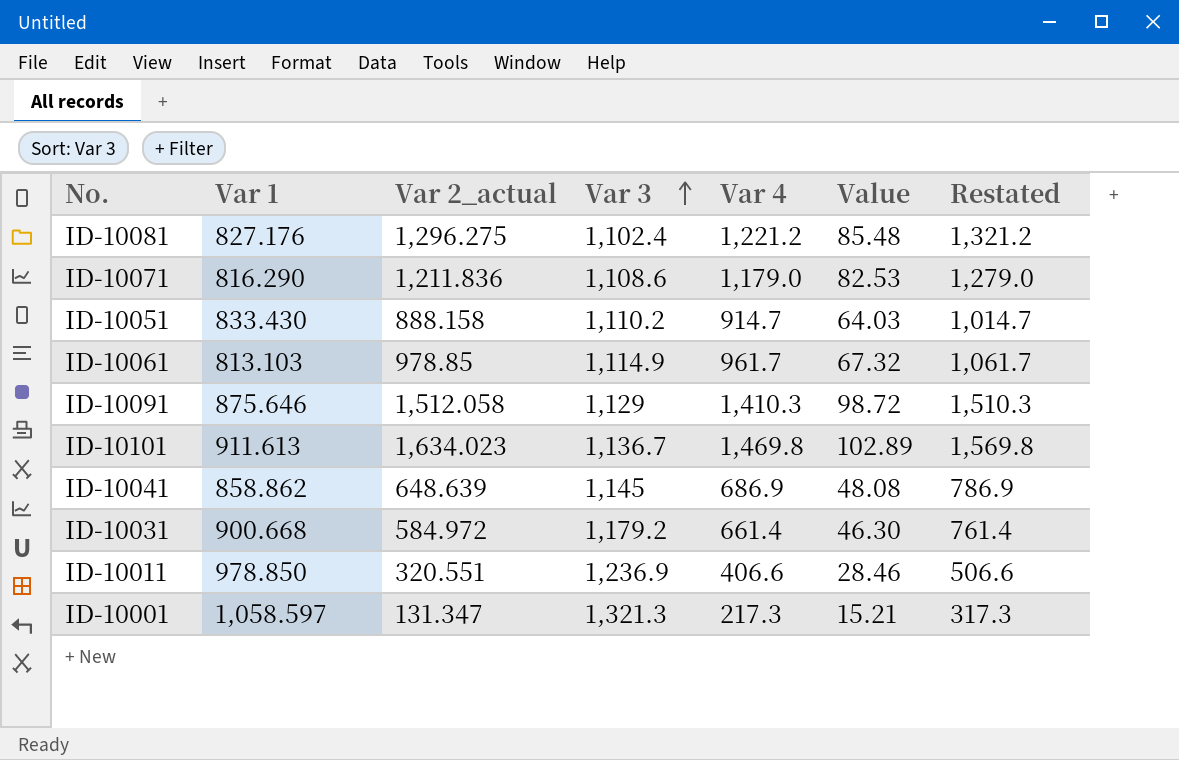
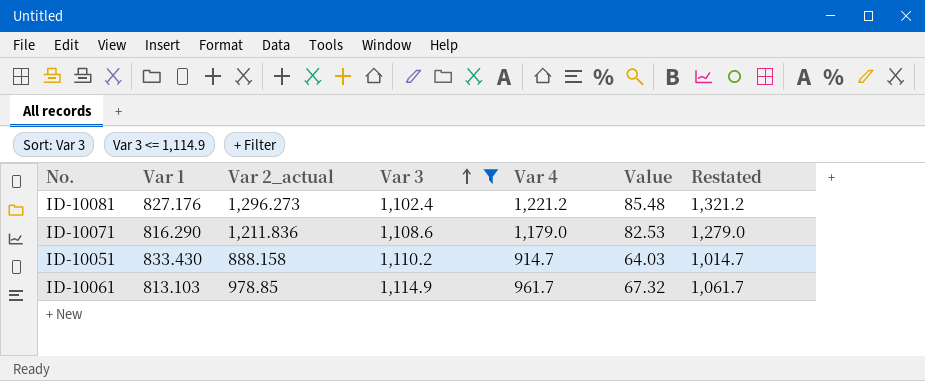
filter: none -> Var 3 <= 1,114.9
ID-10081 | Var 2_actual: 1,296.275 -> 1,296.273

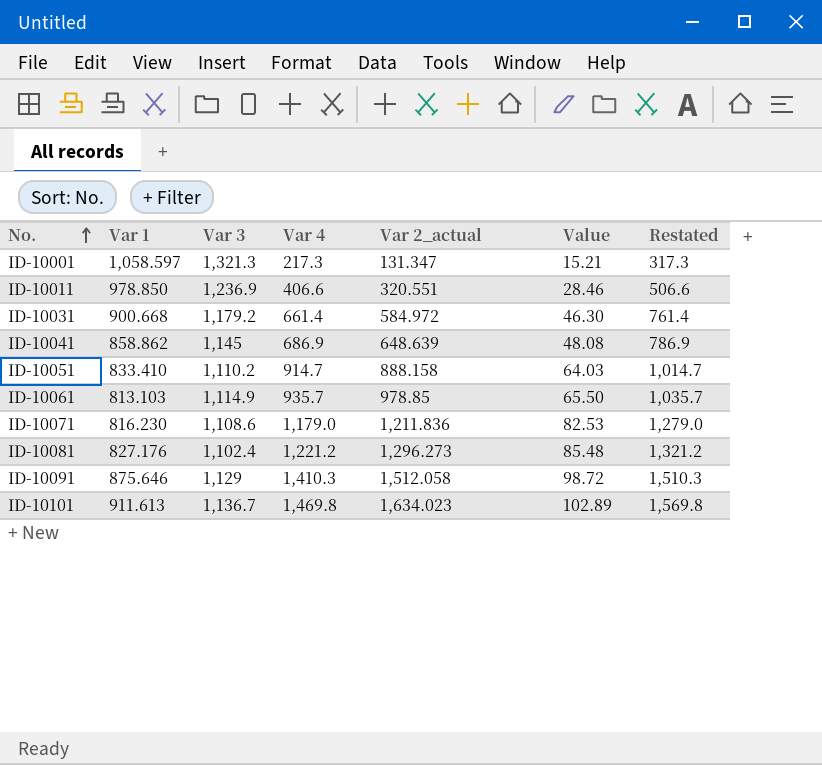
filter: Var 3 <= 1,114.9 -> none
row order: Var 3 ascending -> No. ascending
column Var 2_actual | position: 3 -> 5
ID-10051 | Var 1: 833.430 -> 833.410
ID-10061 | Var 4: 961.7 -> 935.7
ID-10061 | Value: 67.32 -> 65.50
ID-10061 | Restated: 1,061.7 -> 1,035.7
ID-10071 | Var 1: 816.290 -> 816.230

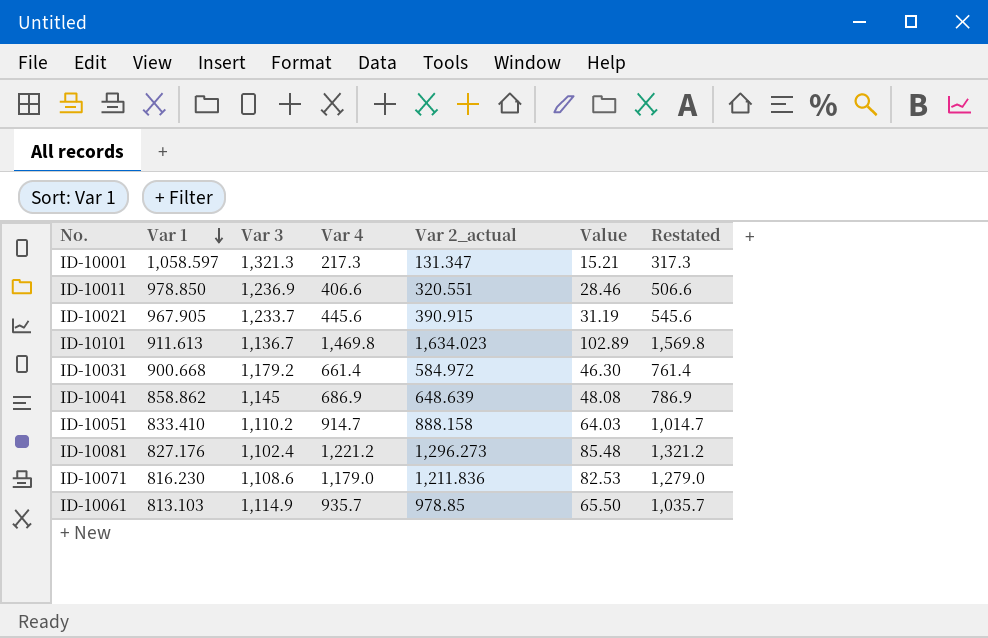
row order: No. ascending -> Var 1 descending
row ID-10091: 875.646 | 1,129 | 1,410.3 | 1,512.058 | 98.72 | 1,510.3 -> none
row ID-10021: none -> 967.905 | 1,233.7 | 445.6 | 390.915 | 31.19 | 545.6

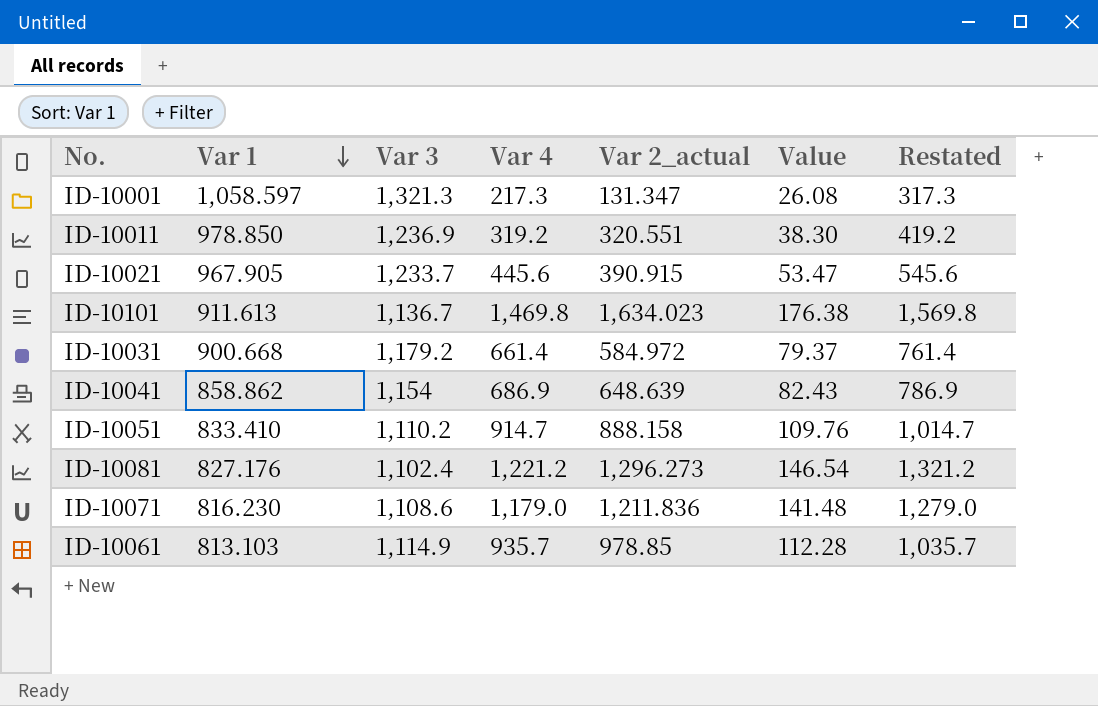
column Value | formula: [Var 4] * 0.07 -> [Var 4] * 0.12
ID-10011 | Var 4: 406.6 -> 319.2
ID-10011 | Restated: 506.6 -> 419.2
ID-10041 | Var 3: 1,145 -> 1,154

